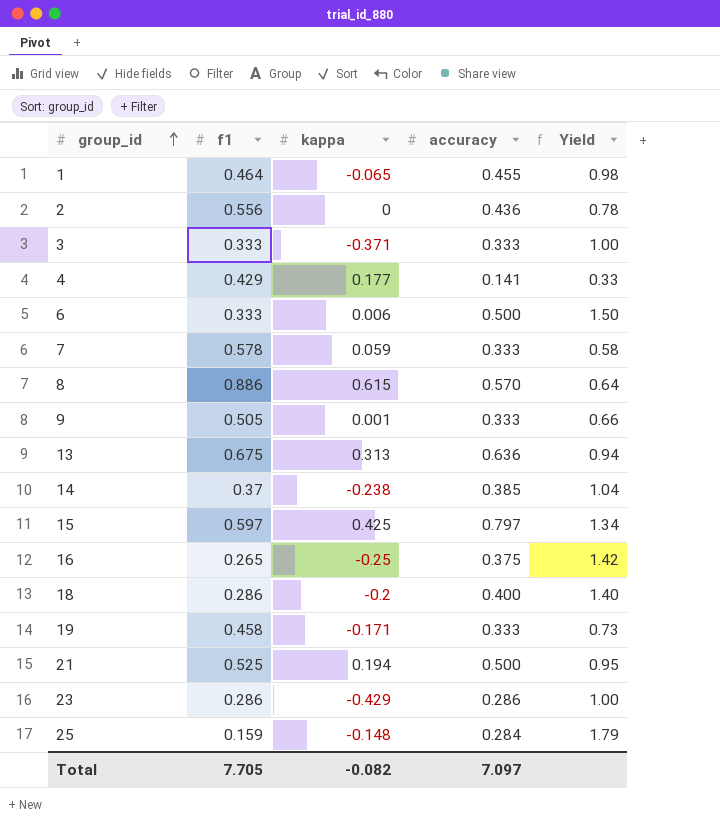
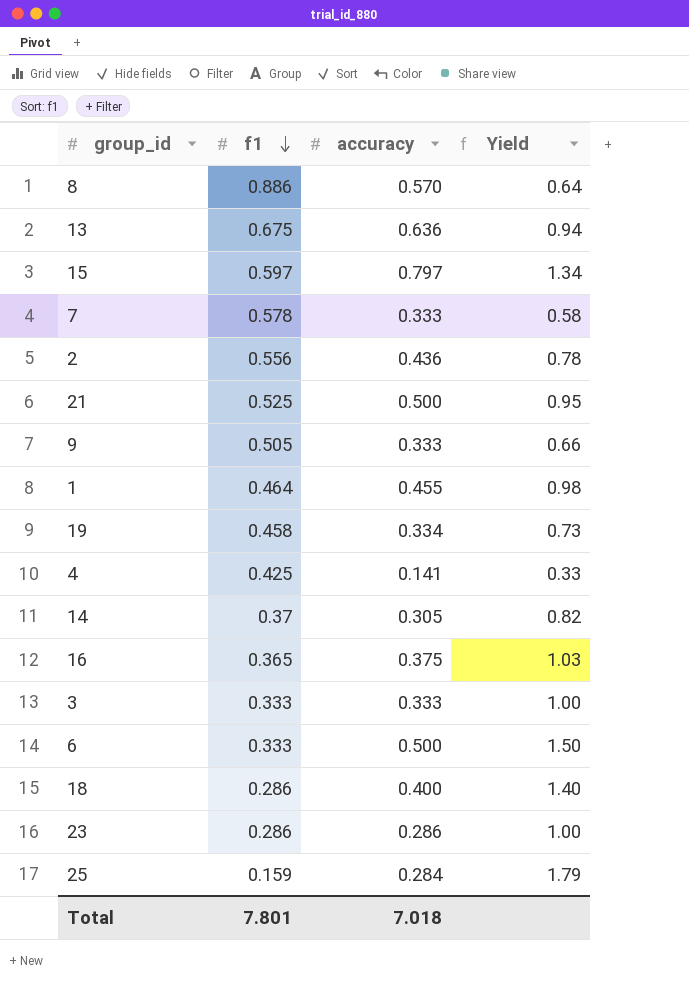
row order: group_id ascending -> f1 descending
column kappa | position: 3 -> none
19 | accuracy: 0.333 -> 0.334
4 | f1: 0.429 -> 0.425
14 | accuracy: 0.385 -> 0.305
14 | Yield: 1.04 -> 0.82
16 | f1: 0.265 -> 0.365
16 | Yield: 1.42 -> 1.03
Total | f1: 7.705 -> 7.801
Total | accuracy: 7.097 -> 7.018

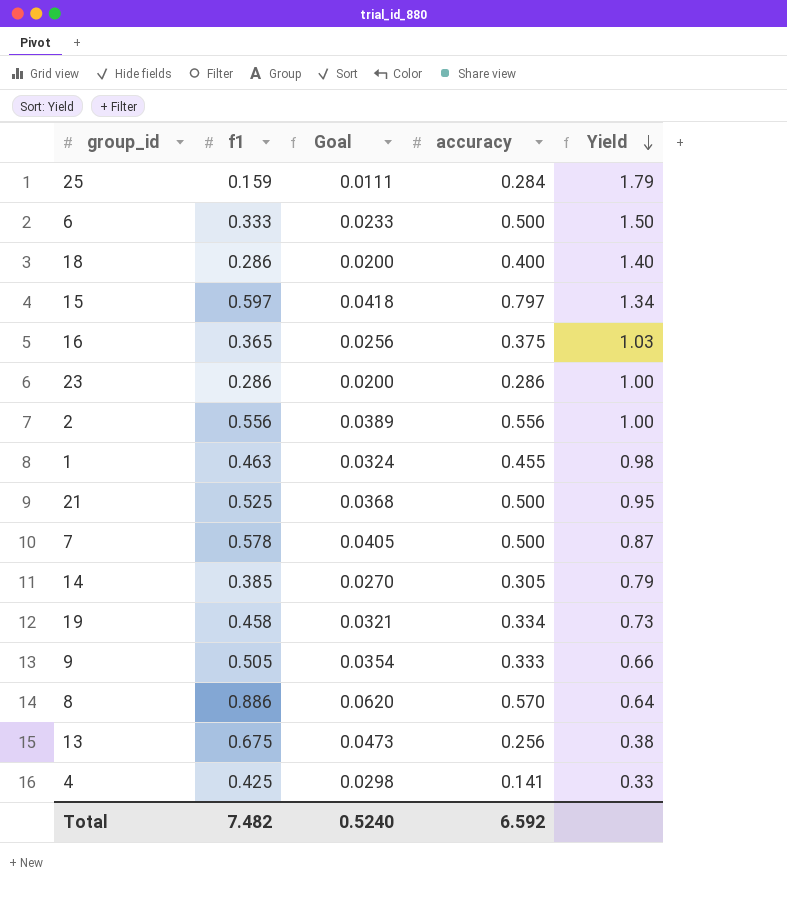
row order: f1 descending -> Yield descending
column Goal | formula: none -> [f1] * 0.07
row 3: 0.333 | 0.333 | 1.00 -> none
2 | accuracy: 0.436 -> 0.556
2 | Yield: 0.78 -> 1.00
1 | f1: 0.464 -> 0.463
7 | accuracy: 0.333 -> 0.500
7 | Yield: 0.58 -> 0.87
14 | f1: 0.37 -> 0.385
14 | Yield: 0.82 -> 0.79
13 | accuracy: 0.636 -> 0.256
13 | Yield: 0.94 -> 0.38
Total | f1: 7.801 -> 7.482
Total | accuracy: 7.018 -> 6.592

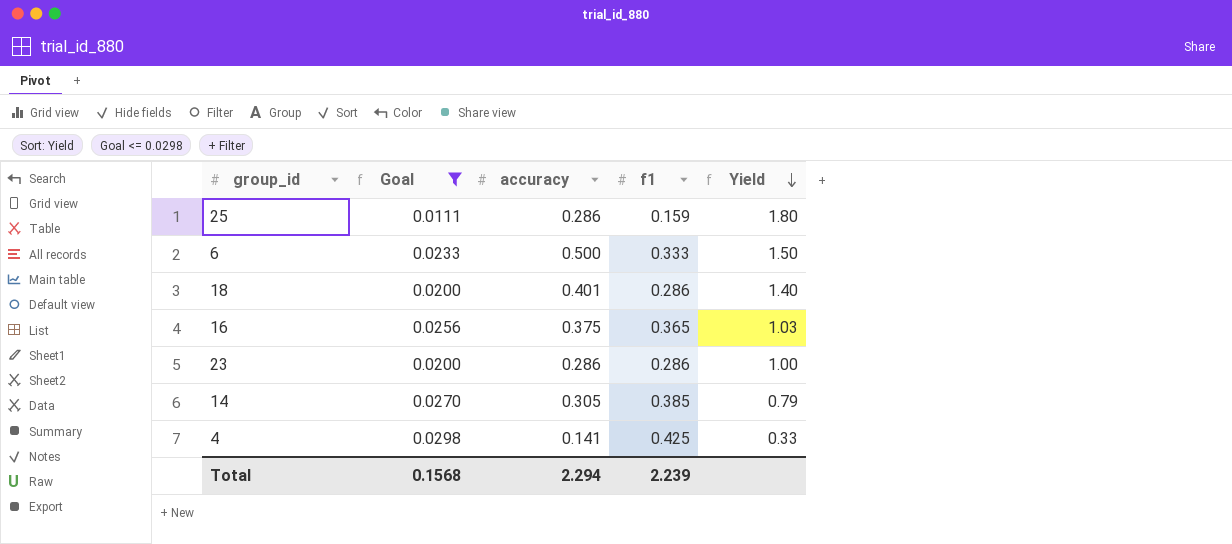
filter: none -> Goal <= 0.0298
column f1 | position: 2 -> 4
25 | accuracy: 0.284 -> 0.286
25 | Yield: 1.79 -> 1.80
18 | accuracy: 0.400 -> 0.401
Total | Goal: 0.5240 -> 0.1568
Total | accuracy: 6.592 -> 2.294
Total | f1: 7.482 -> 2.239

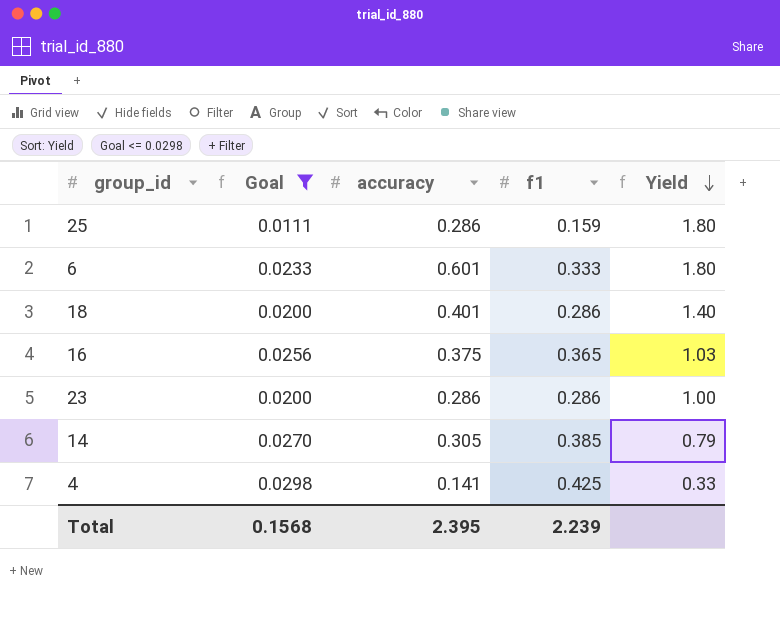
6 | accuracy: 0.500 -> 0.601
6 | Yield: 1.50 -> 1.80
Total | accuracy: 2.294 -> 2.395

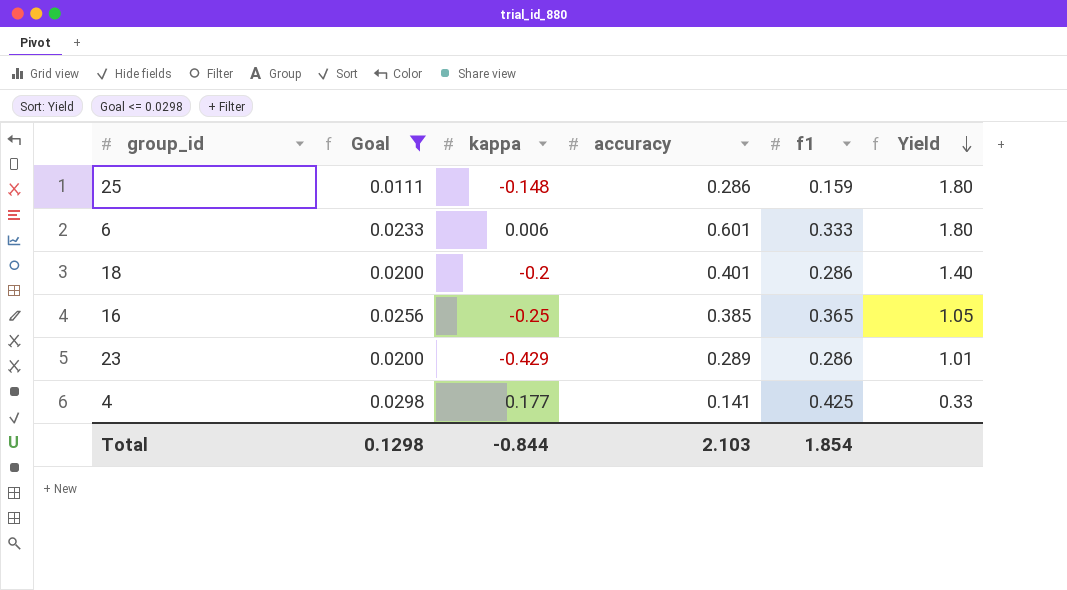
column kappa | position: none -> 3
row 14: 0.0270 | 0.305 | 0.385 | 0.79 -> none
16 | accuracy: 0.375 -> 0.385
16 | Yield: 1.03 -> 1.05
23 | accuracy: 0.286 -> 0.289
23 | Yield: 1.00 -> 1.01
Total | Goal: 0.1568 -> 0.1298
Total | accuracy: 2.395 -> 2.103
Total | f1: 2.239 -> 1.854

